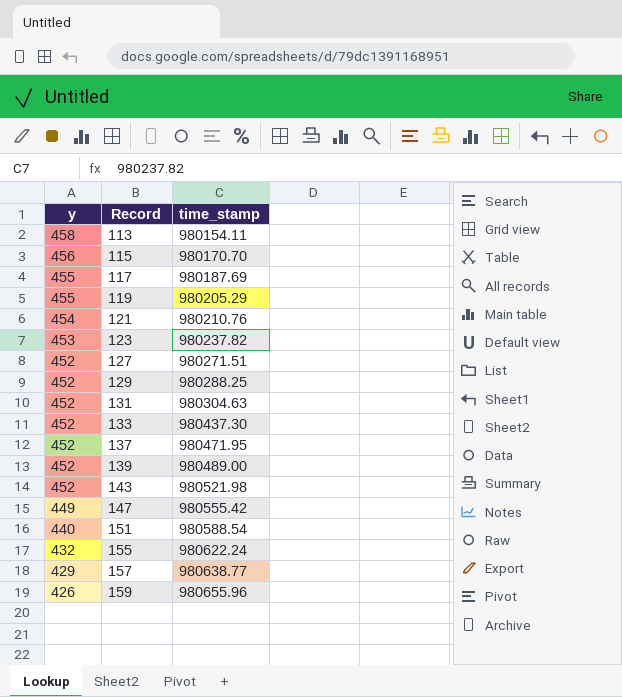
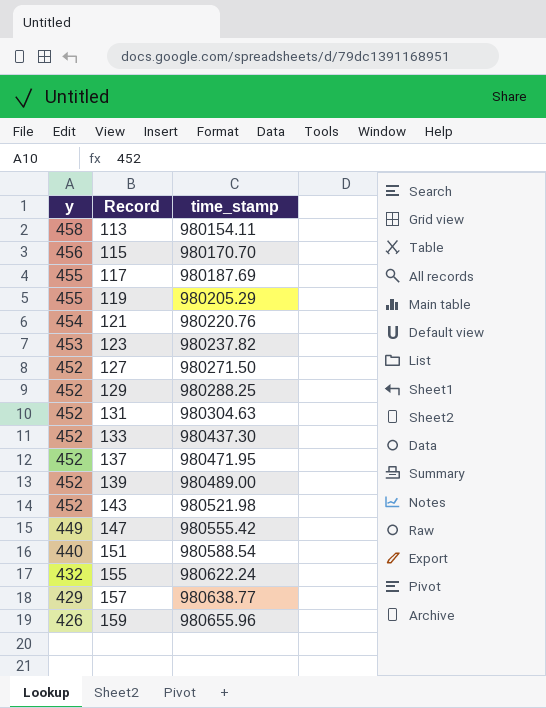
121 | time_stamp: 980210.76 -> 980220.76
127 | time_stamp: 980271.51 -> 980271.50

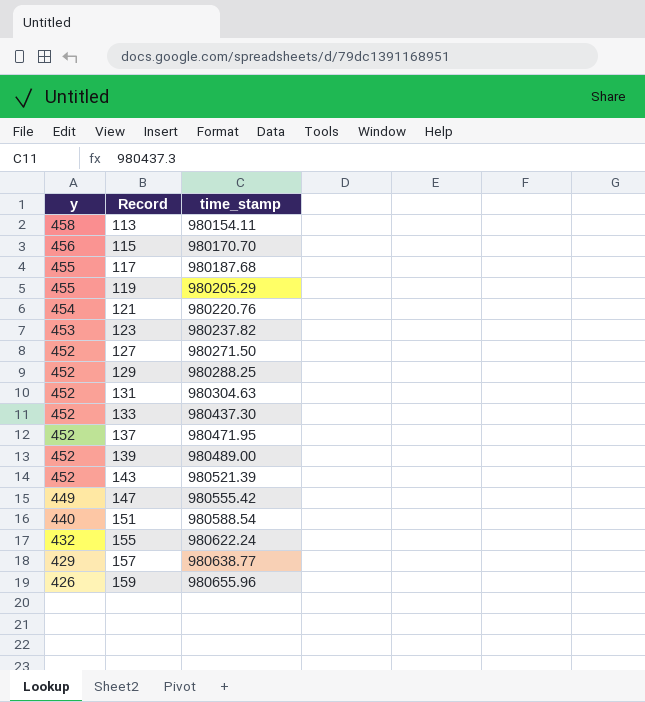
117 | time_stamp: 980187.69 -> 980187.68
143 | time_stamp: 980521.98 -> 980521.39

